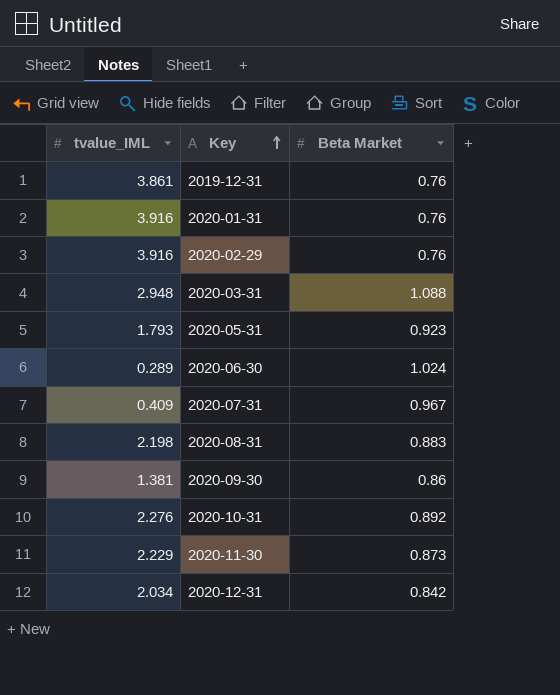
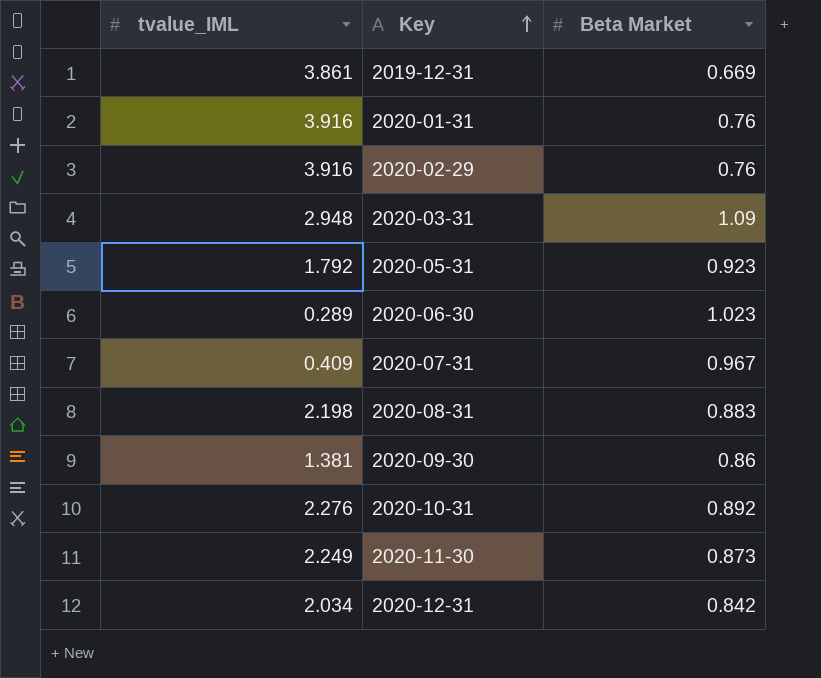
2019-12-31 | Beta Market: 0.76 -> 0.669
2020-03-31 | Beta Market: 1.088 -> 1.09
2020-05-31 | tvalue_IML: 1.793 -> 1.792
2020-06-30 | Beta Market: 1.024 -> 1.023
2020-11-30 | tvalue_IML: 2.229 -> 2.249

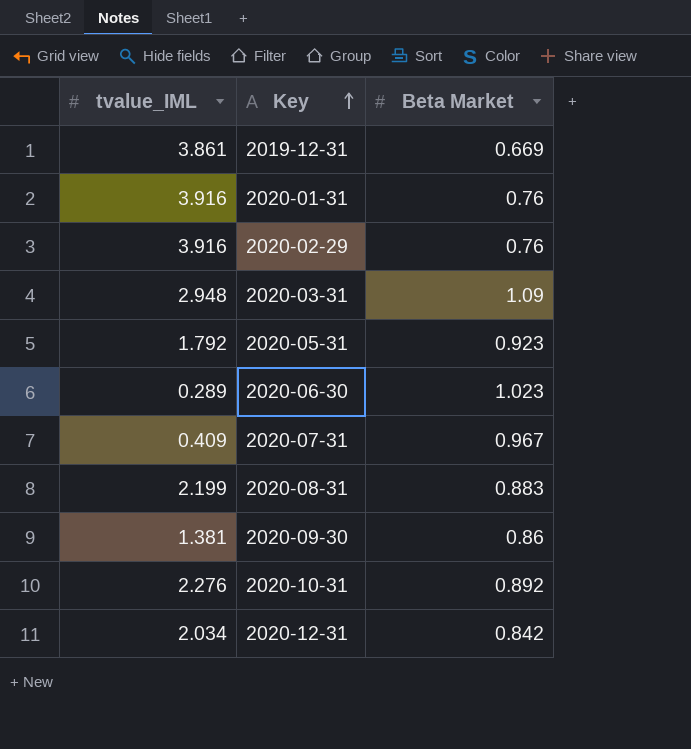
row 2020-11-30: 2.249 | 0.873 -> none
2020-08-31 | tvalue_IML: 2.198 -> 2.199

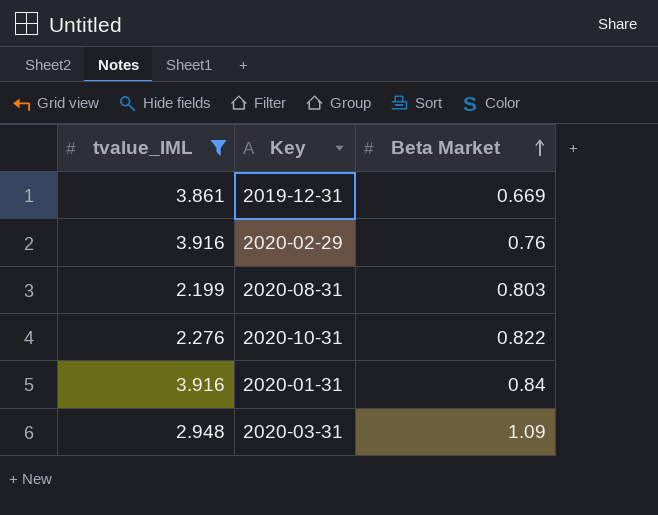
filter: none -> tvalue_IML >= 2.199
row order: Key ascending -> Beta Market ascending
2020-08-31 | Beta Market: 0.883 -> 0.803
2020-10-31 | Beta Market: 0.892 -> 0.822
2020-01-31 | Beta Market: 0.76 -> 0.84

